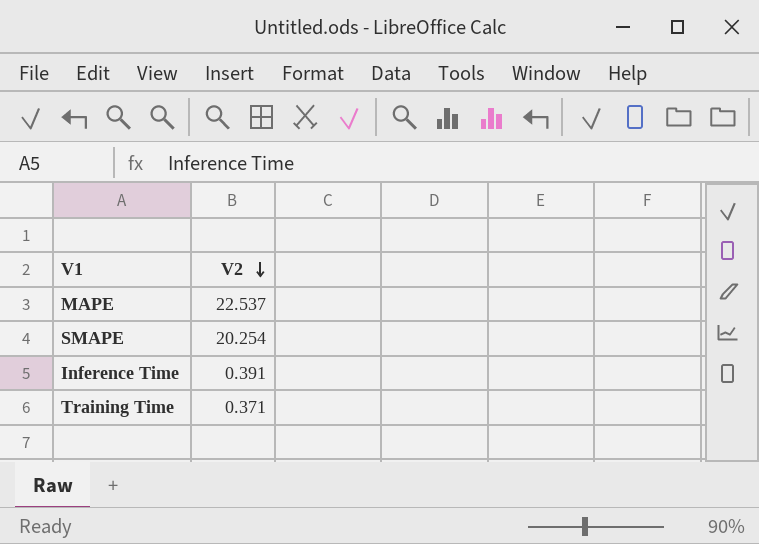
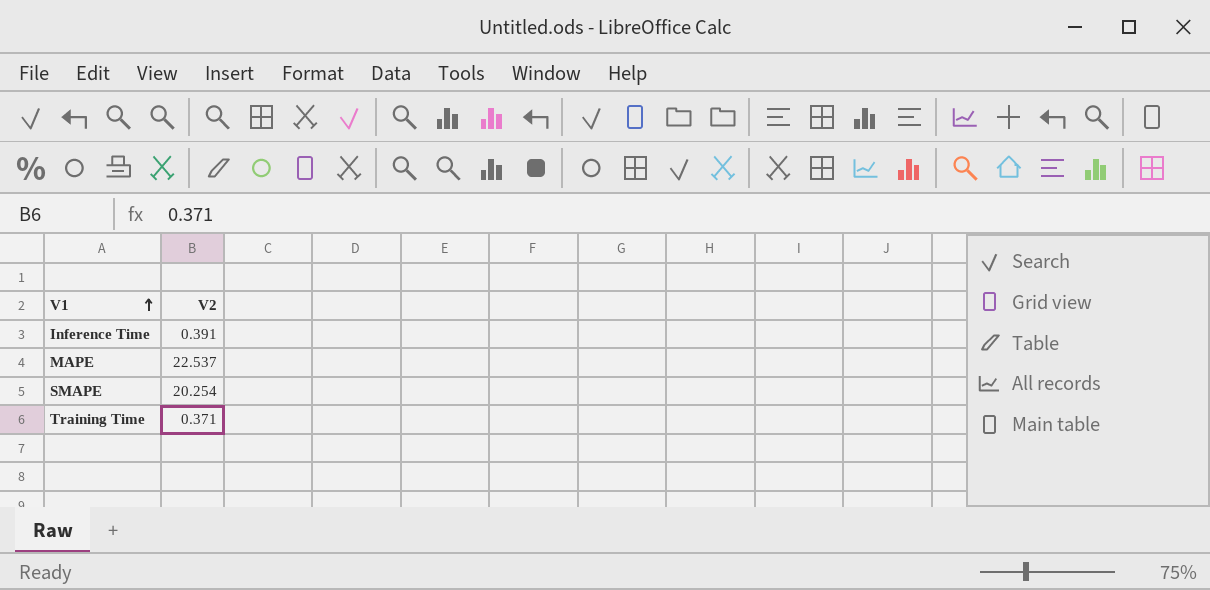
row order: V2 descending -> V1 ascending

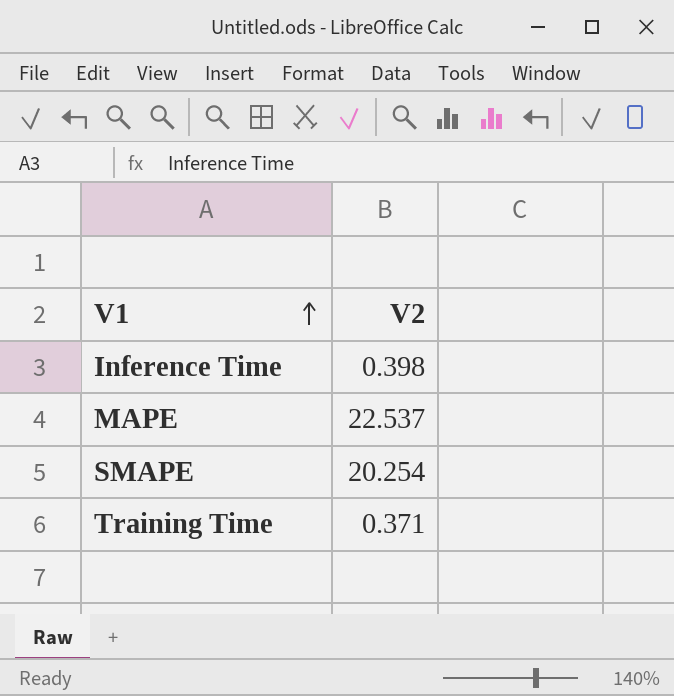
Inference Time | V2: 0.391 -> 0.398

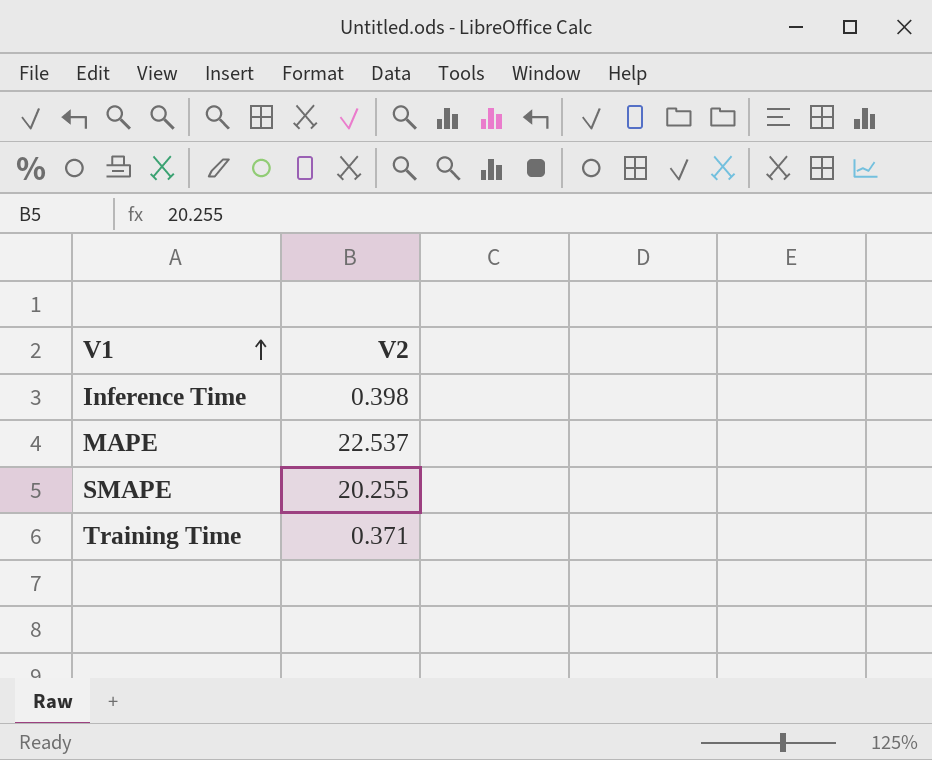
SMAPE | V2: 20.254 -> 20.255

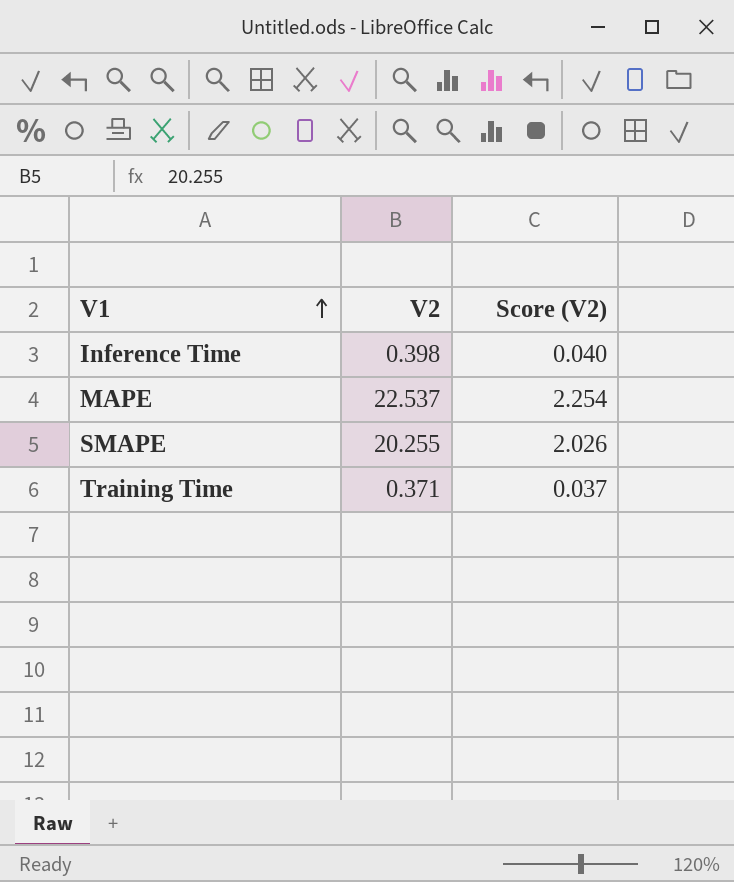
column Score (V2) | formula: none -> [V2] * 0.1

